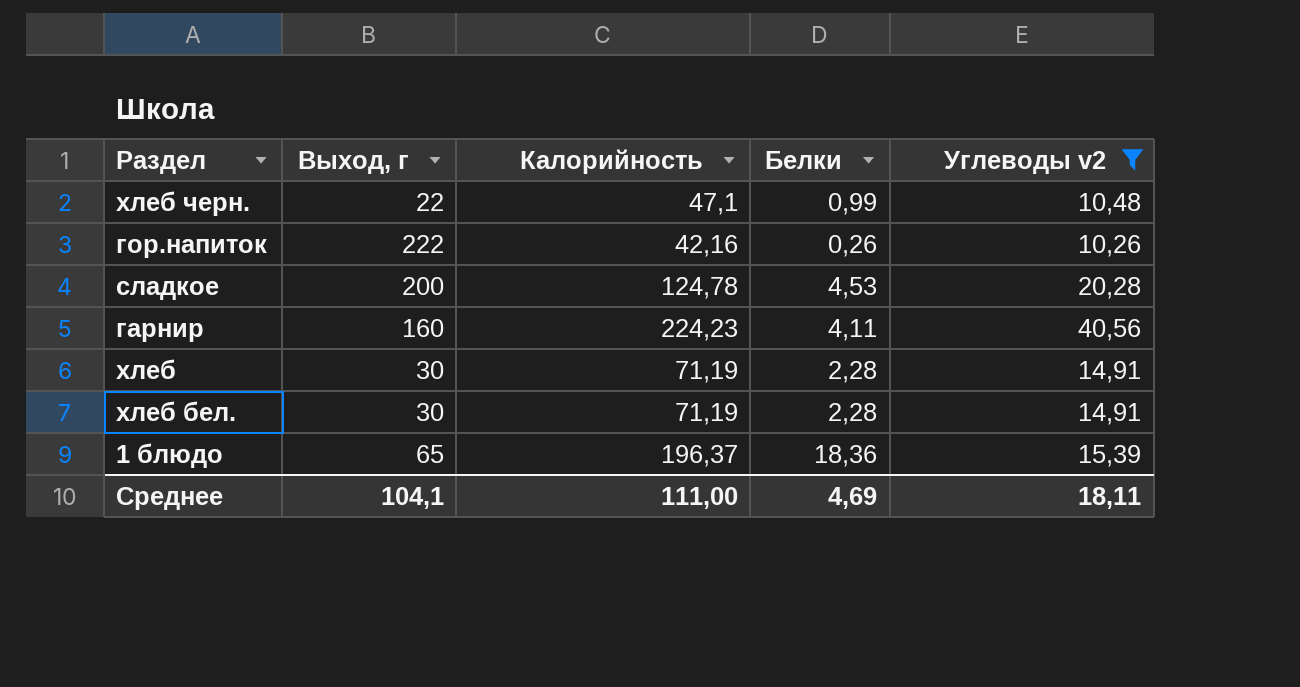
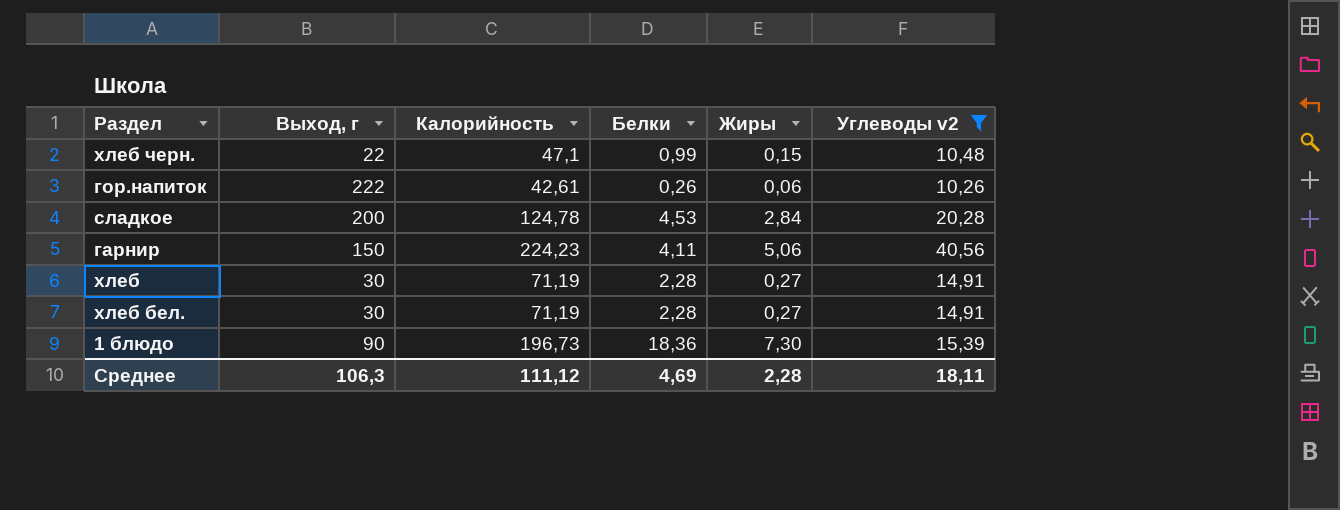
column Жиры | position: none -> 5
гор.напиток | Калорийность: 42,16 -> 42,61
гарнир | Выход, г: 160 -> 150
1 блюдо | Выход, г: 65 -> 90
1 блюдо | Калорийность: 196,37 -> 196,73
Среднее | Выход, г: 104,1 -> 106,3
Среднее | Калорийность: 111,00 -> 111,12

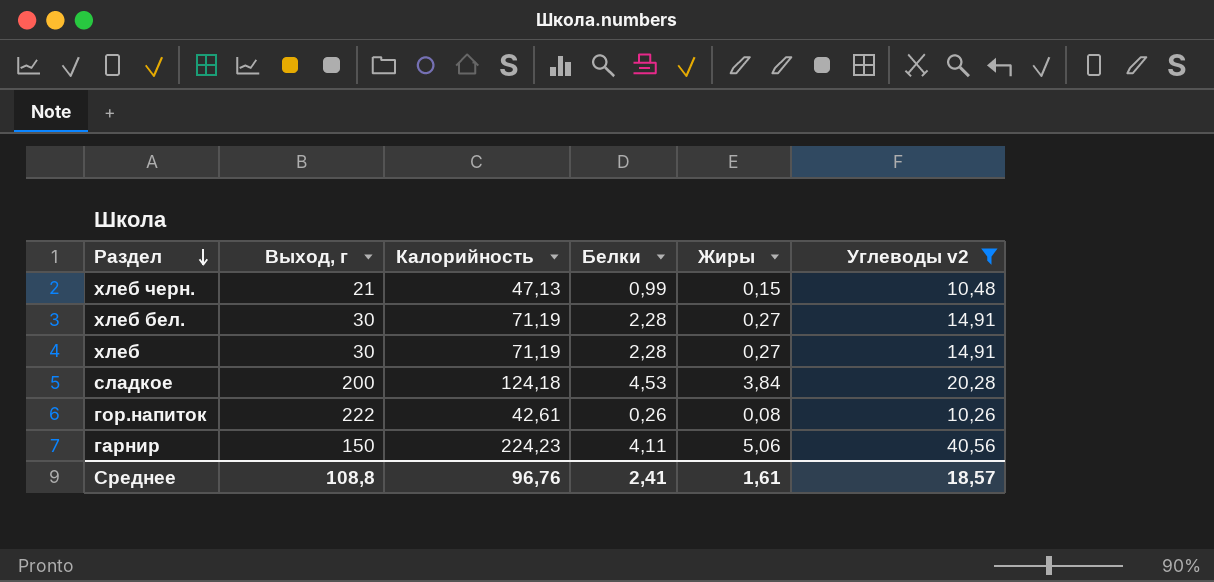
row order: none -> Раздел descending
row 1 блюдо: 90 | 196,73 | 18,36 | 7,30 | 15,39 -> none
хлеб черн. | Выход, г: 22 -> 21
хлеб черн. | Калорийность: 47,1 -> 47,13
сладкое | Калорийность: 124,78 -> 124,18
сладкое | Жиры: 2,84 -> 3,84
гор.напиток | Жиры: 0,06 -> 0,08
Среднее | Выход, г: 106,3 -> 108,8
Среднее | Калорийность: 111,12 -> 96,76
Среднее | Белки: 4,69 -> 2,41
Среднее | Жиры: 2,28 -> 1,61
Среднее | Углеводы v2: 18,11 -> 18,57

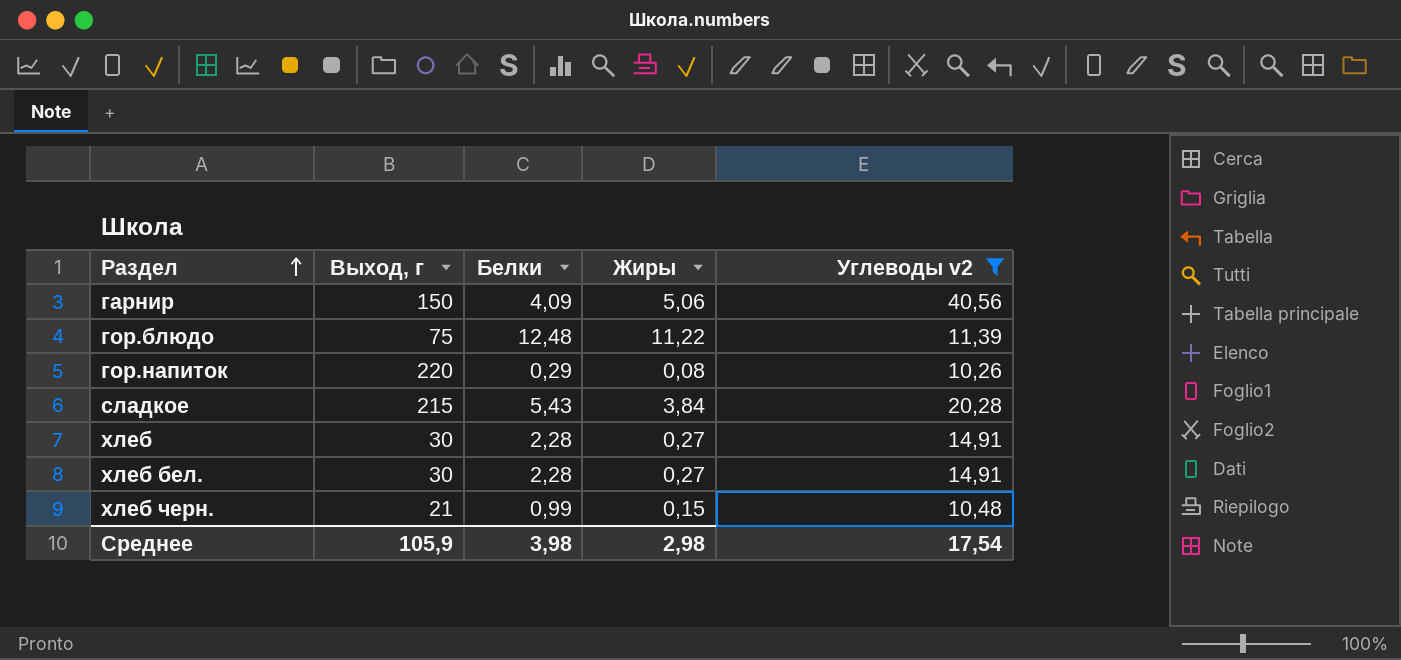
row order: Раздел descending -> Раздел ascending
column Калорийность | position: 3 -> none
гарнир | Белки: 4,11 -> 4,09
row гор.блюдо: none -> 75 | 12,48 | 11,22 | 11,39
гор.напиток | Выход, г: 222 -> 220
гор.напиток | Белки: 0,26 -> 0,29
сладкое | Выход, г: 200 -> 215
сладкое | Белки: 4,53 -> 5,43
Среднее | Выход, г: 108,8 -> 105,9
Среднее | Белки: 2,41 -> 3,98
Среднее | Жиры: 1,61 -> 2,98
Среднее | Углеводы v2: 18,57 -> 17,54

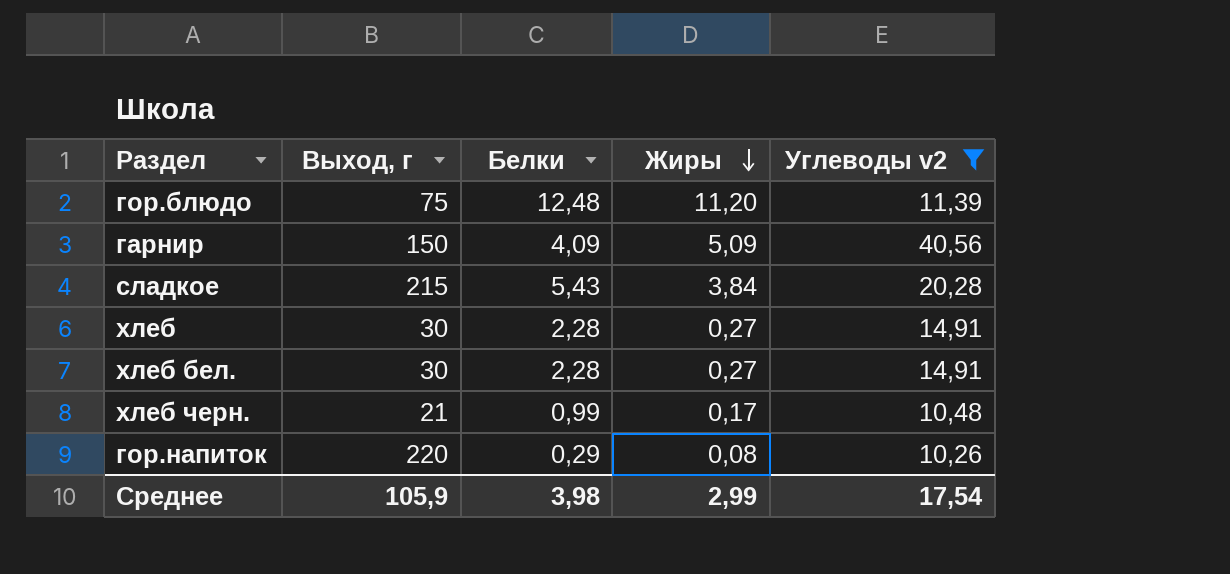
row order: Раздел ascending -> Жиры descending
гор.блюдо | Жиры: 11,22 -> 11,20
гарнир | Жиры: 5,06 -> 5,09
хлеб черн. | Жиры: 0,15 -> 0,17
Среднее | Жиры: 2,98 -> 2,99

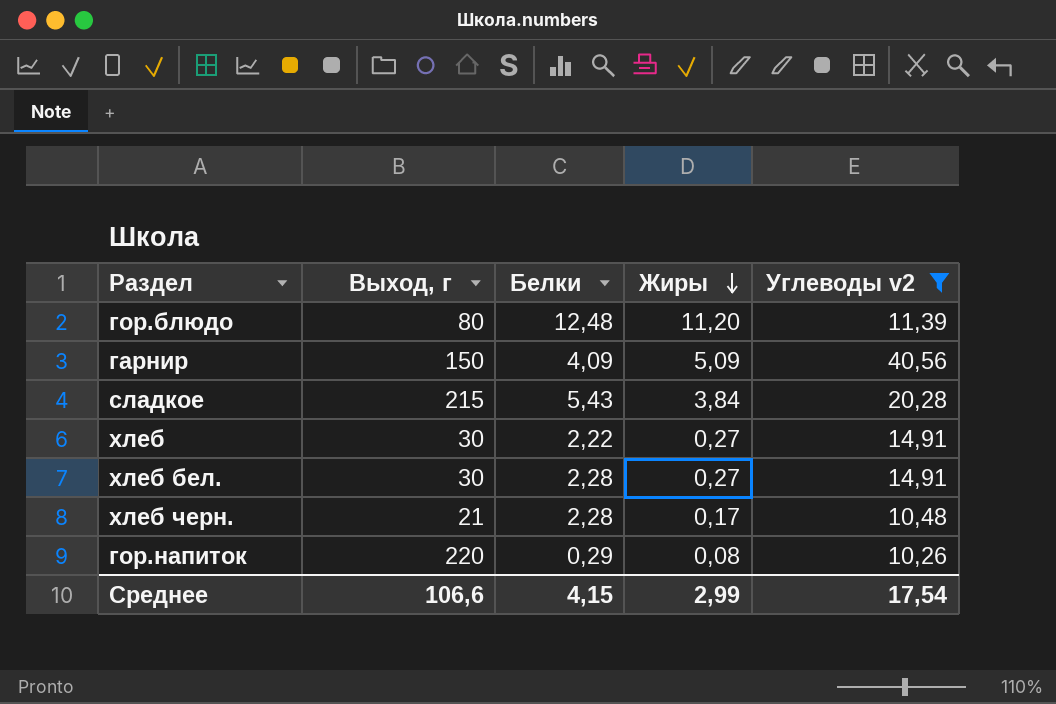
гор.блюдо | Выход, г: 75 -> 80
хлеб | Белки: 2,28 -> 2,22
хлеб черн. | Белки: 0,99 -> 2,28
Среднее | Выход, г: 105,9 -> 106,6
Среднее | Белки: 3,98 -> 4,15

